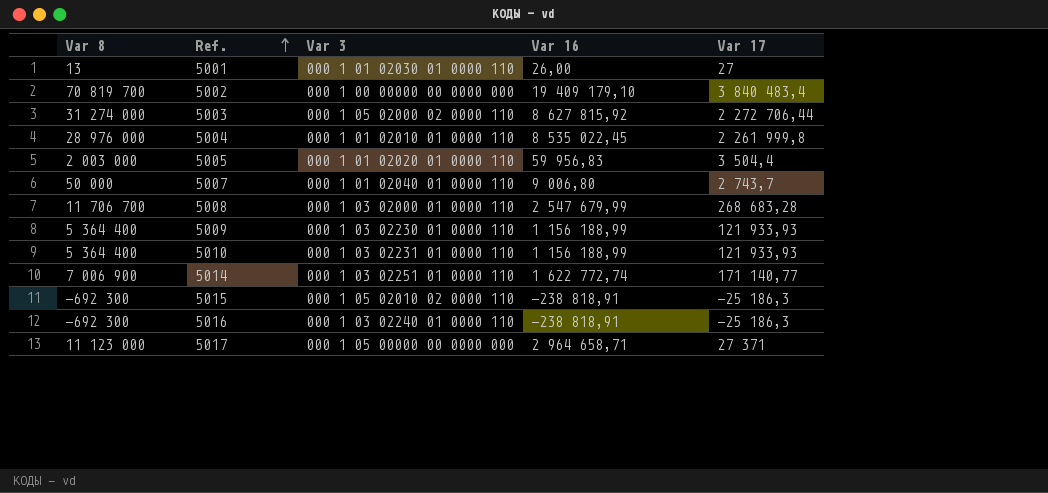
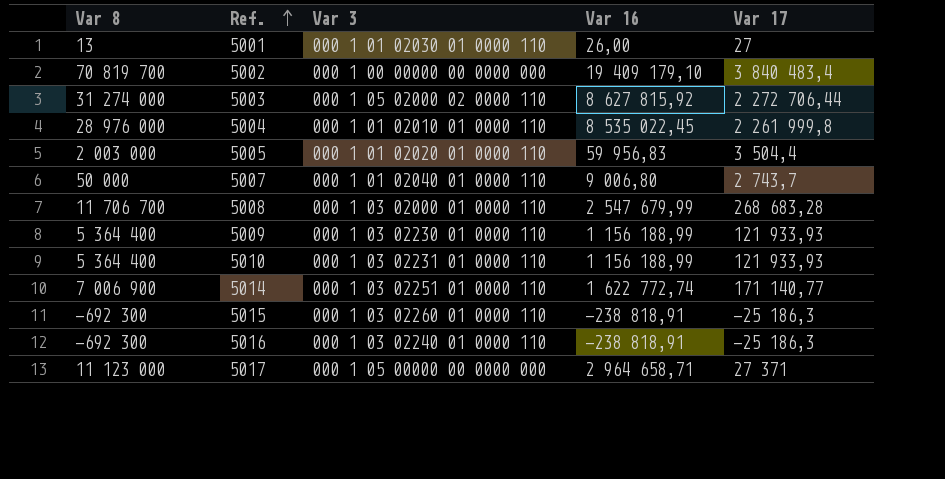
5015 | Var 3: 000 1 05 02010 02 0000 110 -> 000 1 03 02260 01 0000 110

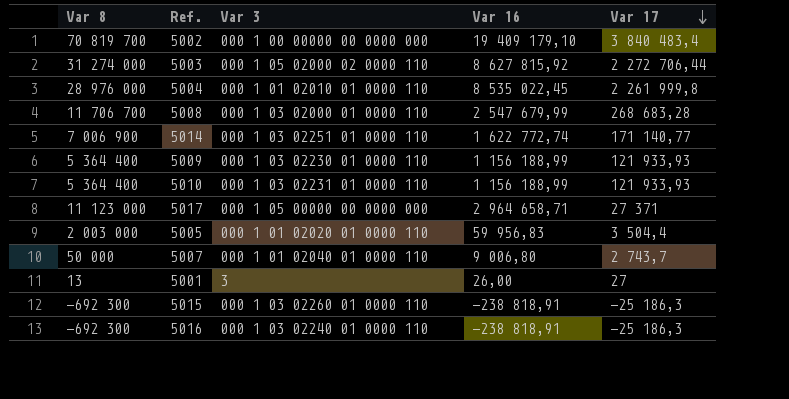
row order: Ref. ascending -> Var 17 descending
5001 | Var 3: 000 1 01 02030 01 0000 110 -> 3

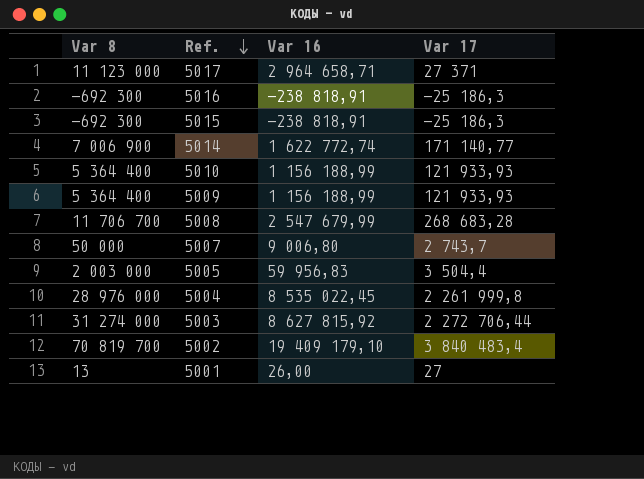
row order: Var 17 descending -> Ref. descending
column Var 3 | position: 3 -> none

